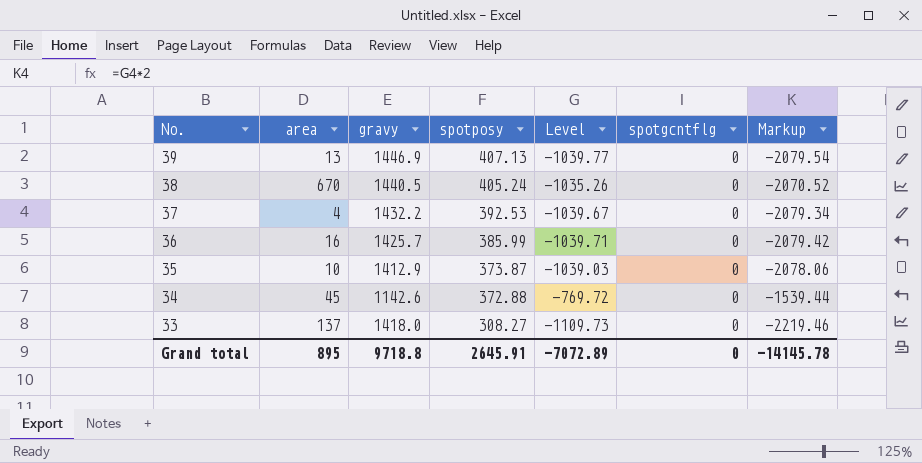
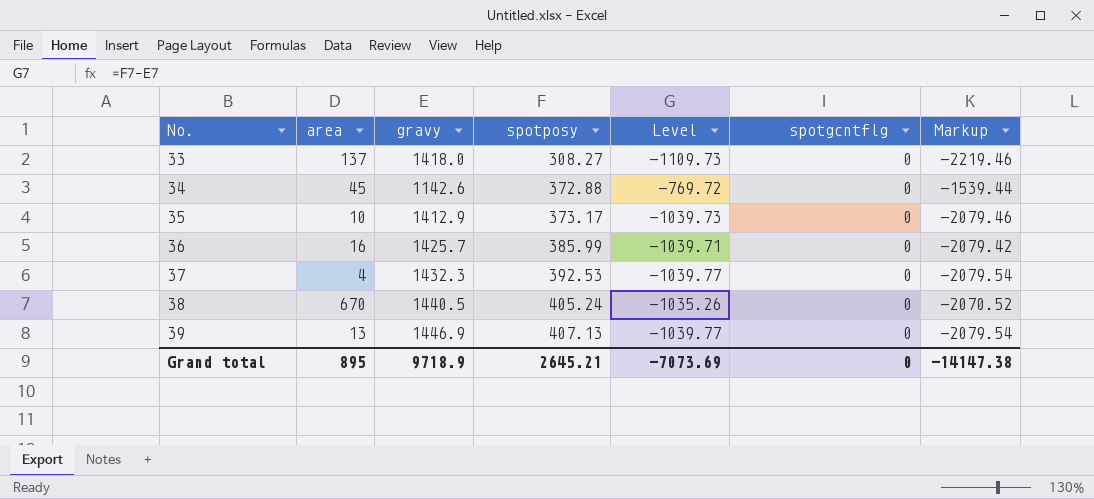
row order: No. descending -> No. ascending
35 | spotposy: 373.87 -> 373.17
35 | Level: -1039.03 -> -1039.73
35 | Markup: -2078.06 -> -2079.46
37 | gravy: 1432.2 -> 1432.3
37 | Level: -1039.67 -> -1039.77
37 | Markup: -2079.34 -> -2079.54
Grand total | gravy: 9718.8 -> 9718.9
Grand total | spotposy: 2645.91 -> 2645.21
Grand total | Level: -7072.89 -> -7073.69
Grand total | Markup: -14145.78 -> -14147.38

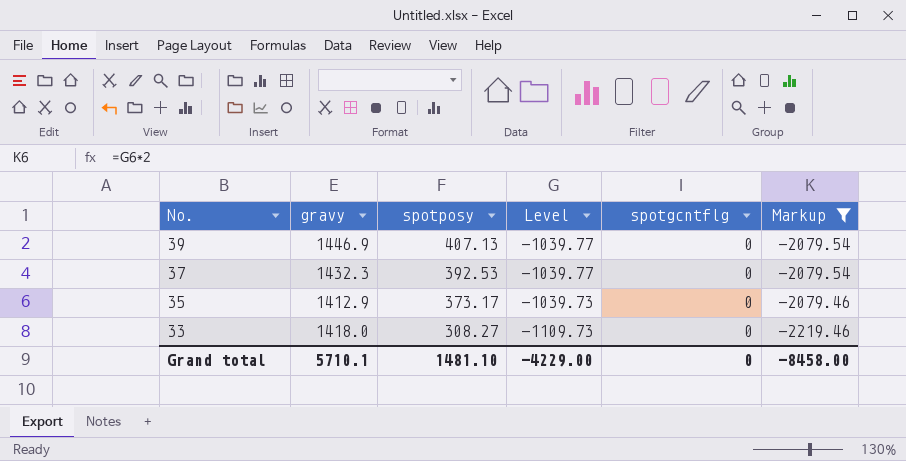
filter: none -> Markup <= -2079.46
row order: No. ascending -> No. descending
column area | position: 2 -> none
Grand total | gravy: 9718.9 -> 5710.1
Grand total | spotposy: 2645.21 -> 1481.10
Grand total | Level: -7073.69 -> -4229.00
Grand total | Markup: -14147.38 -> -8458.00

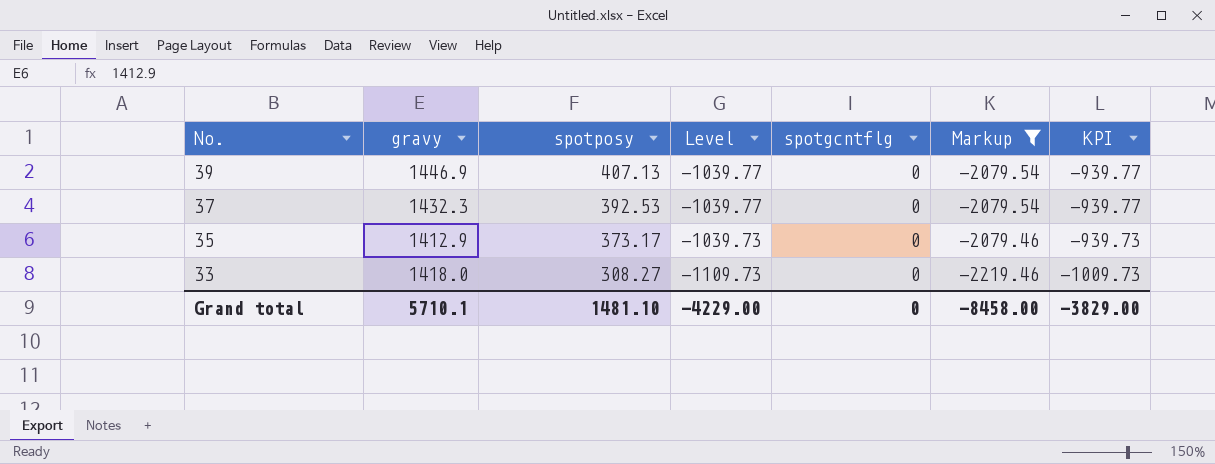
column KPI | formula: none -> [Level] + 100

